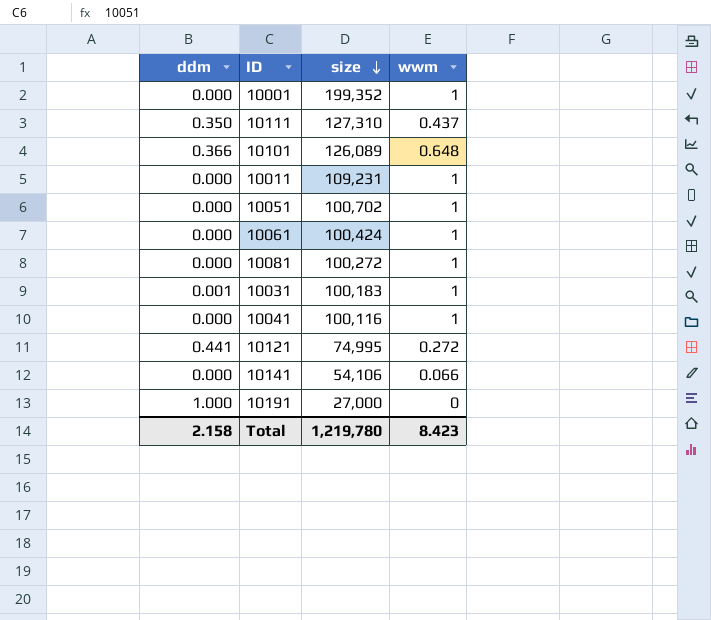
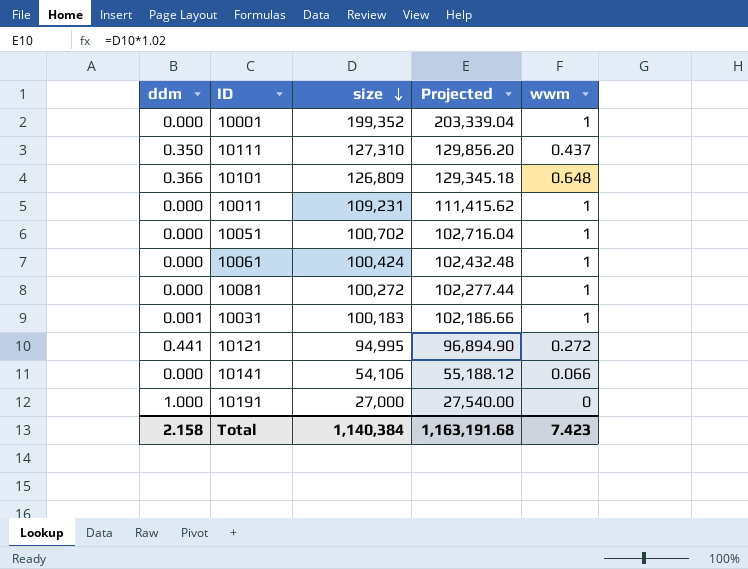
column Projected | formula: none -> [size] * 1.02
row 10041: 0.000 | 100,116 | 1 -> none
10101 | size: 126,089 -> 126,809
10121 | size: 74,995 -> 94,995
Total | size: 1,219,780 -> 1,140,384
Total | wwm: 8.423 -> 7.423

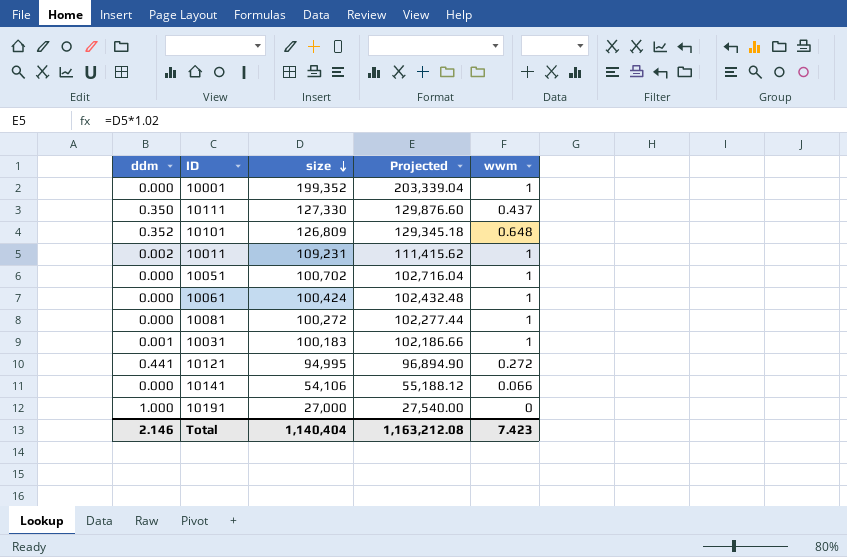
10111 | size: 127,310 -> 127,330
10111 | Projected: 129,856.20 -> 129,876.60
10101 | ddm: 0.366 -> 0.352
10011 | ddm: 0.000 -> 0.002
Total | ddm: 2.158 -> 2.146
Total | size: 1,140,384 -> 1,140,404
Total | Projected: 1,163,191.68 -> 1,163,212.08

